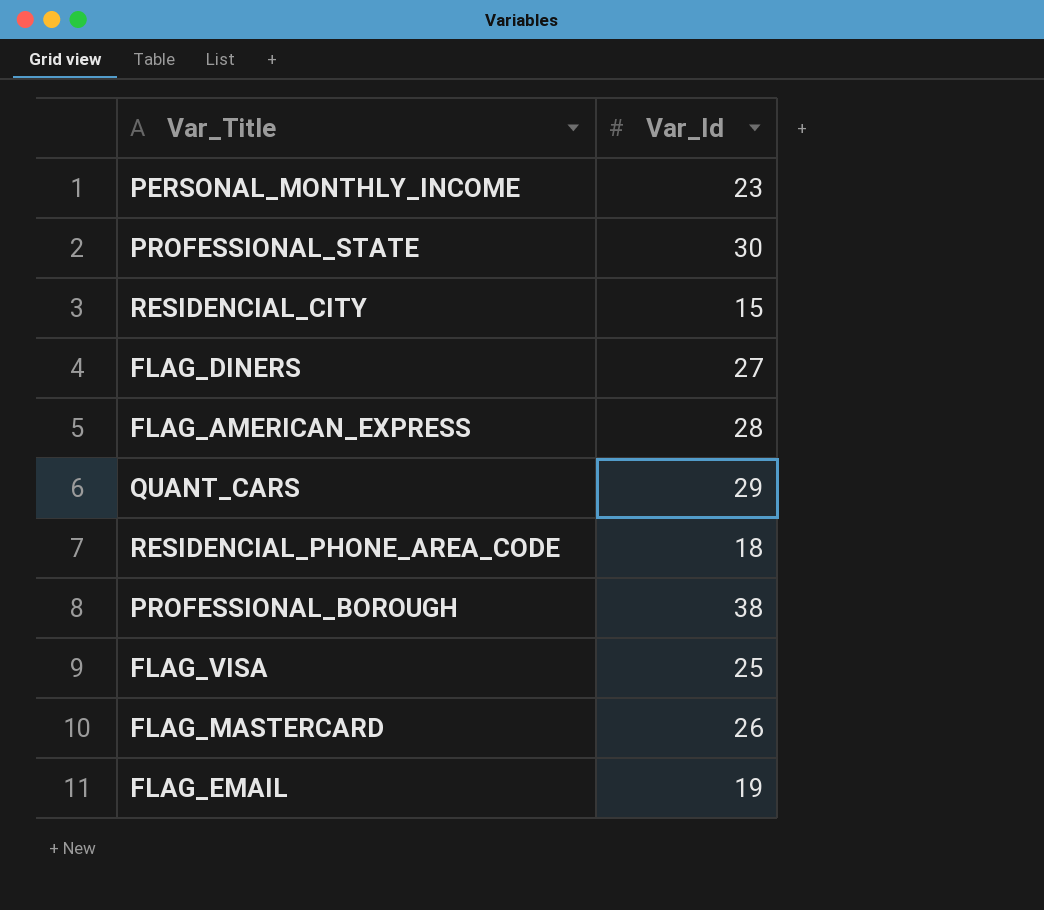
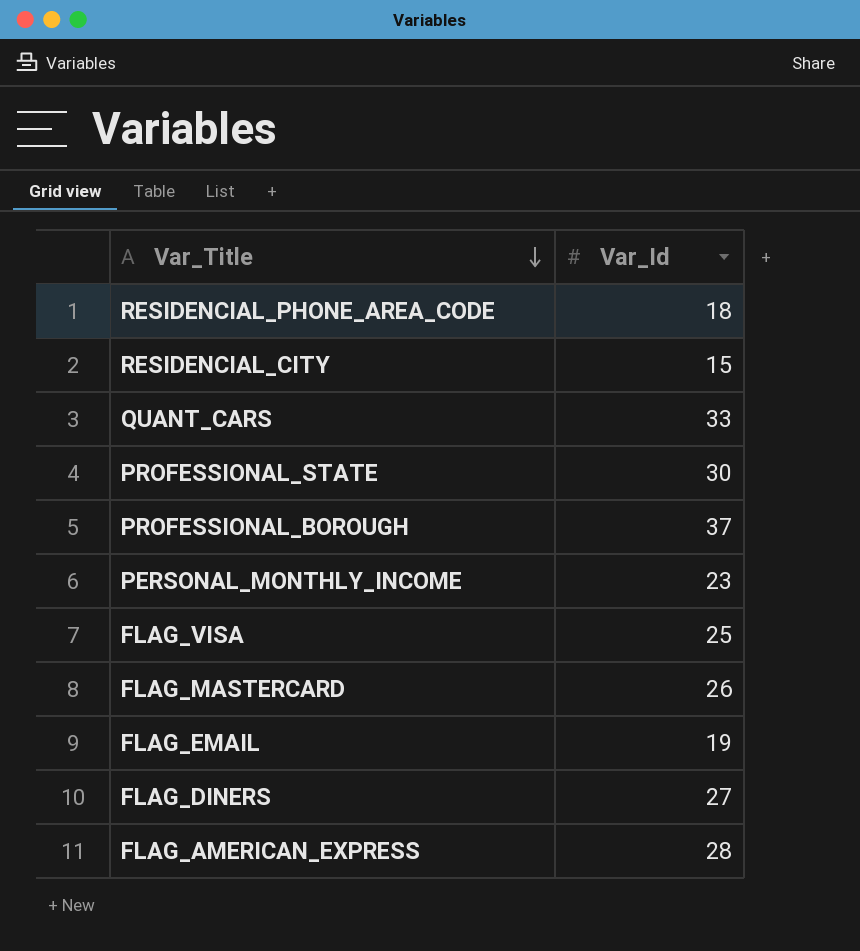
row order: none -> Var_Title descending
QUANT_CARS | Var_Id: 29 -> 33
PROFESSIONAL_BOROUGH | Var_Id: 38 -> 37

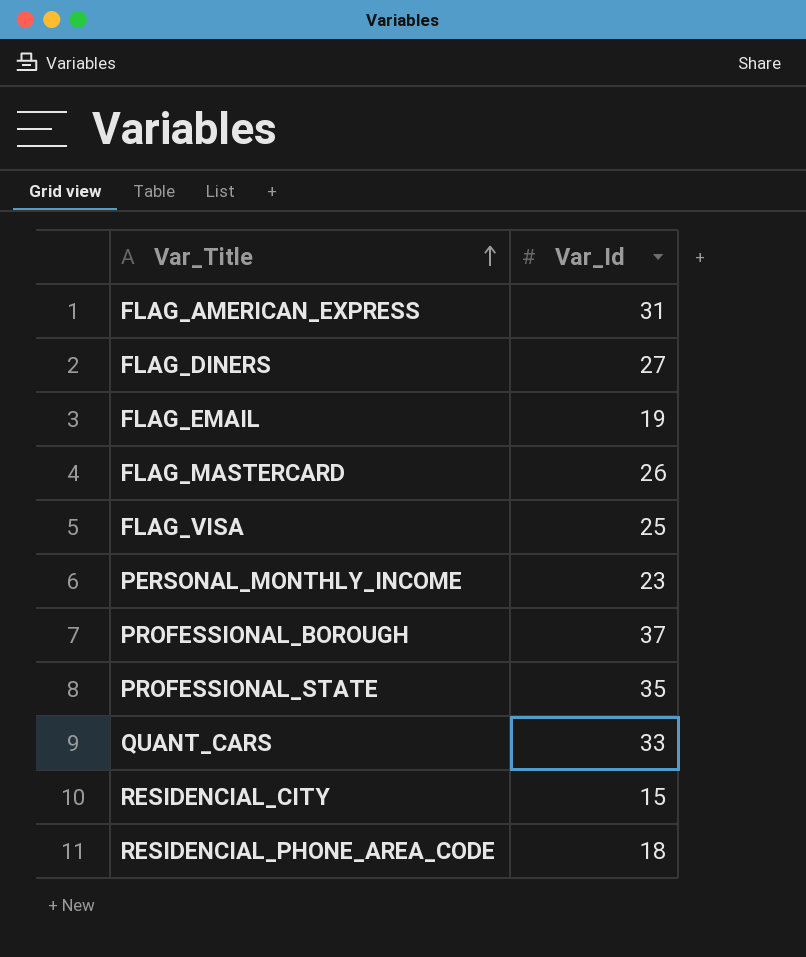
row order: Var_Title descending -> Var_Title ascending
FLAG_AMERICAN_EXPRESS | Var_Id: 28 -> 31
PROFESSIONAL_STATE | Var_Id: 30 -> 35

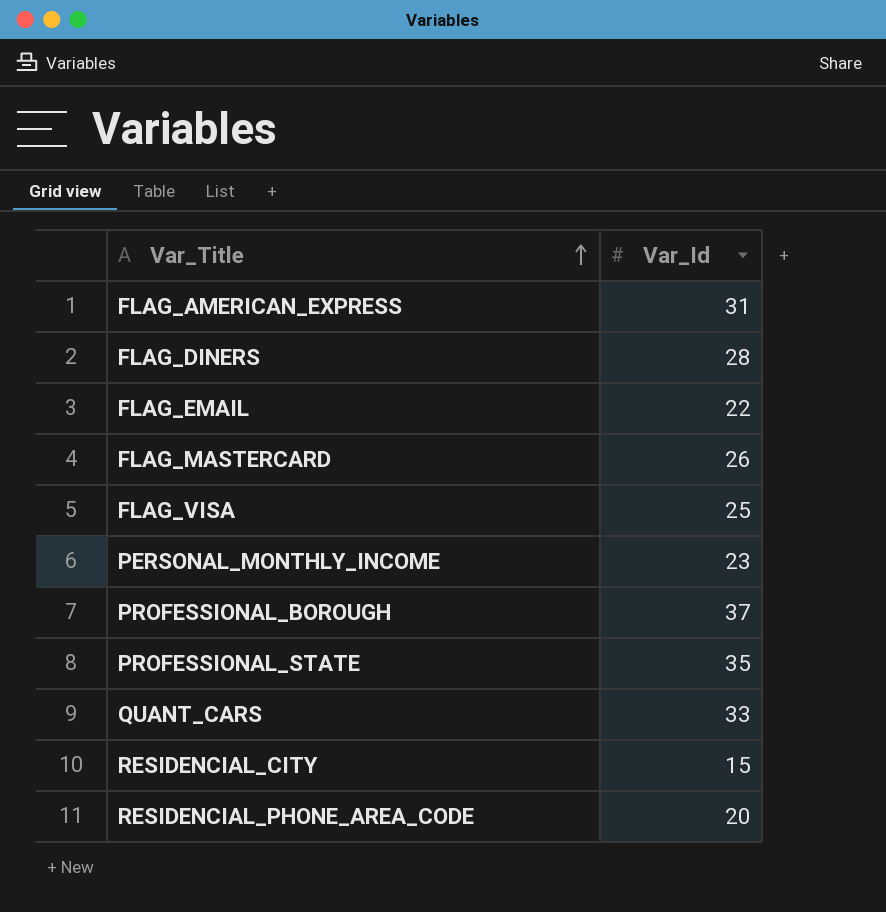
FLAG_DINERS | Var_Id: 27 -> 28
FLAG_EMAIL | Var_Id: 19 -> 22
RESIDENCIAL_PHONE_AREA_CODE | Var_Id: 18 -> 20

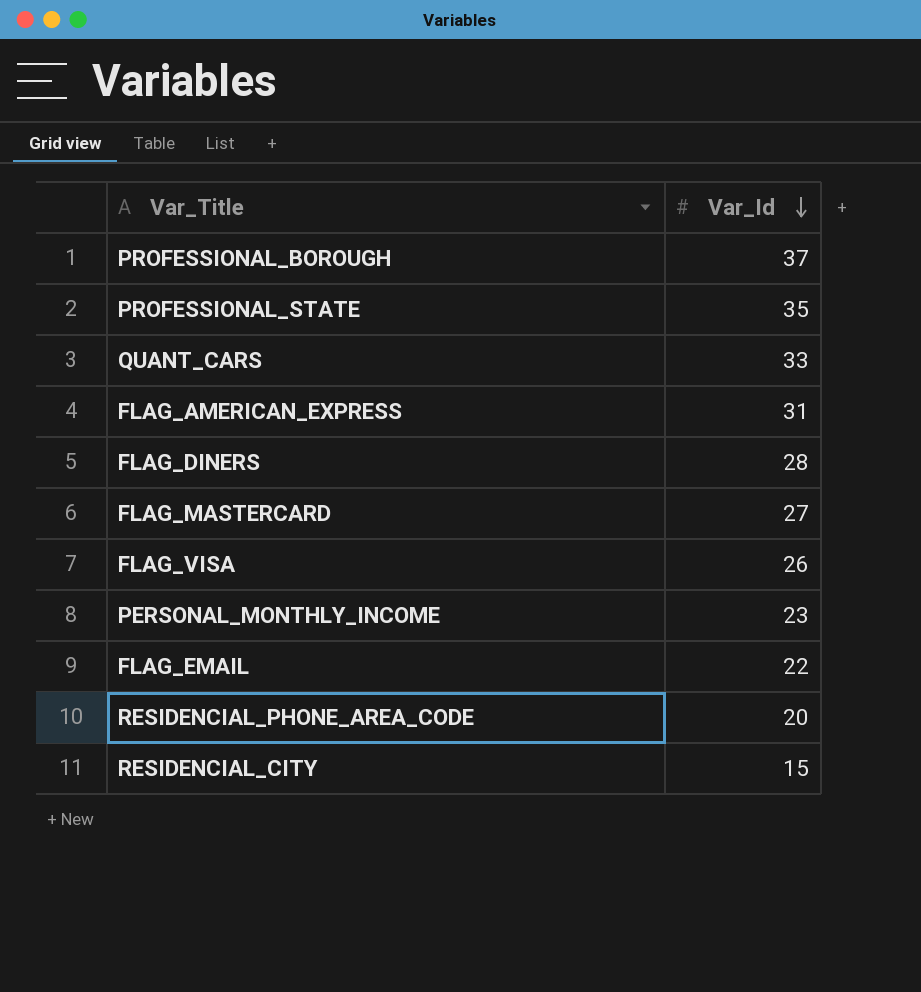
row order: Var_Title ascending -> Var_Id descending
FLAG_MASTERCARD | Var_Id: 26 -> 27
FLAG_VISA | Var_Id: 25 -> 26

